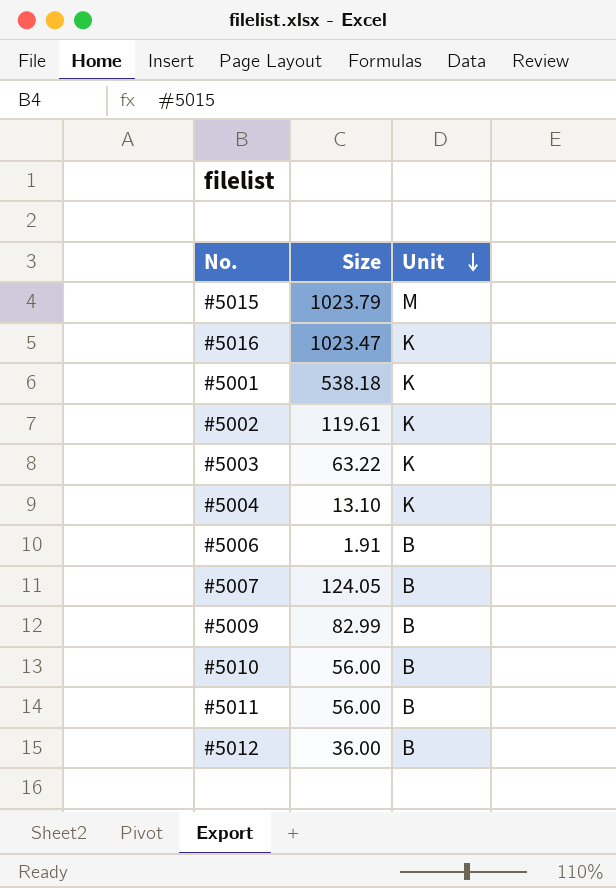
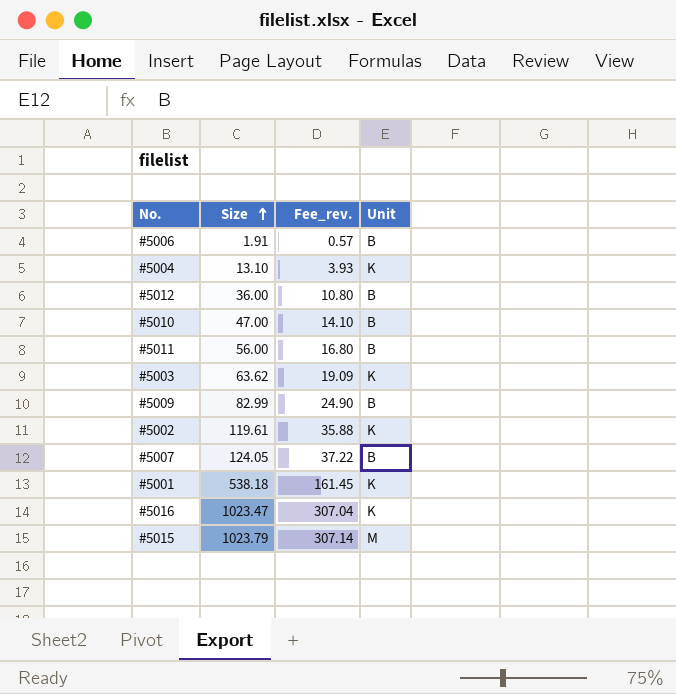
row order: Unit descending -> Size ascending
column Fee_rev. | formula: none -> [Size] * 0.3
#5010 | Size: 56.00 -> 47.00
#5003 | Size: 63.22 -> 63.62

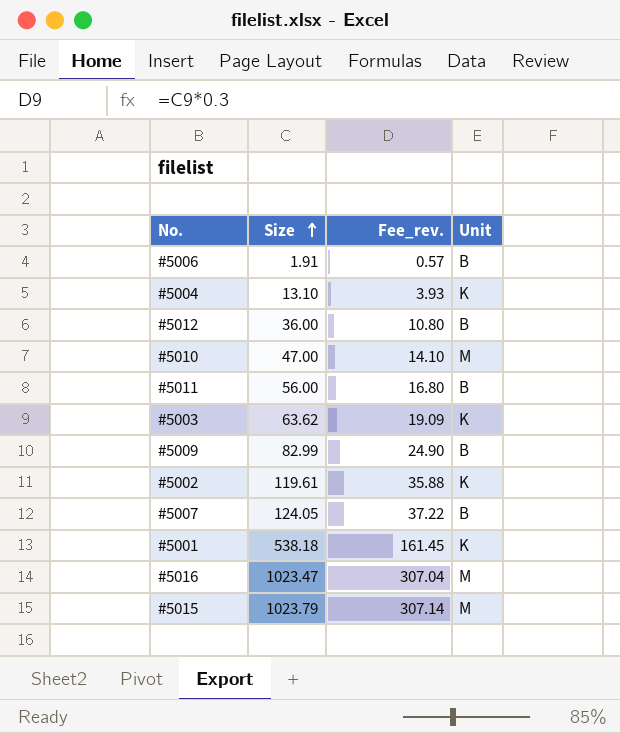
#5010 | Unit: B -> M
#5016 | Unit: K -> M

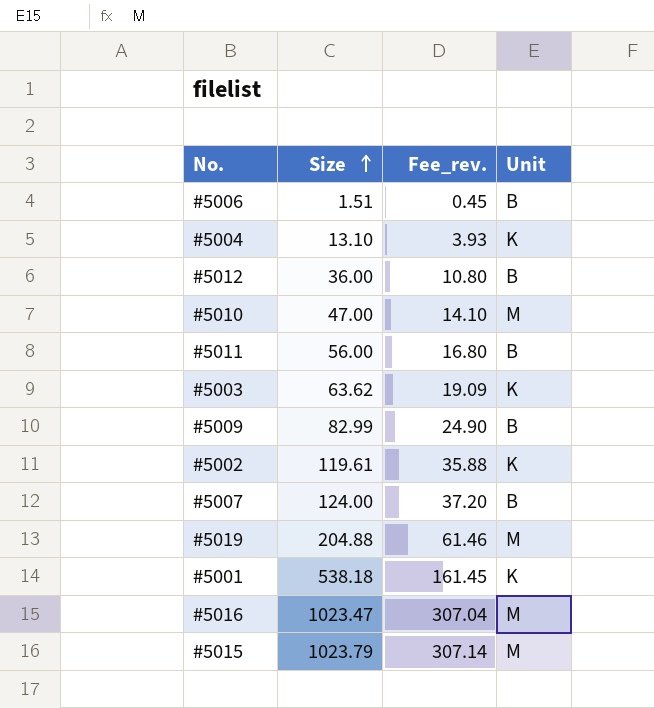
#5006 | Size: 1.91 -> 1.51
#5006 | Fee_rev.: 0.57 -> 0.45
#5007 | Size: 124.05 -> 124.00
#5007 | Fee_rev.: 37.22 -> 37.20
row #5019: none -> 204.88 | 61.46 | M

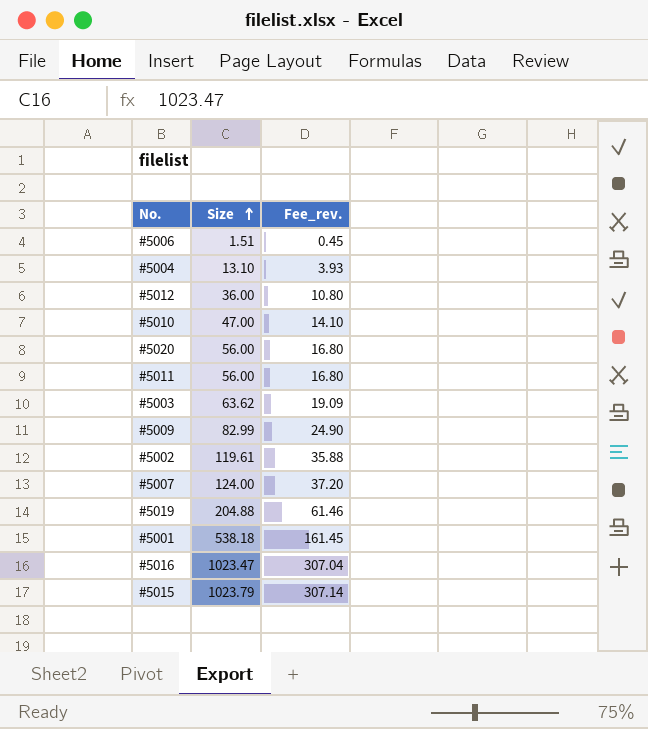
column Unit | position: 4 -> none
row #5020: none -> 56.00 | 16.80

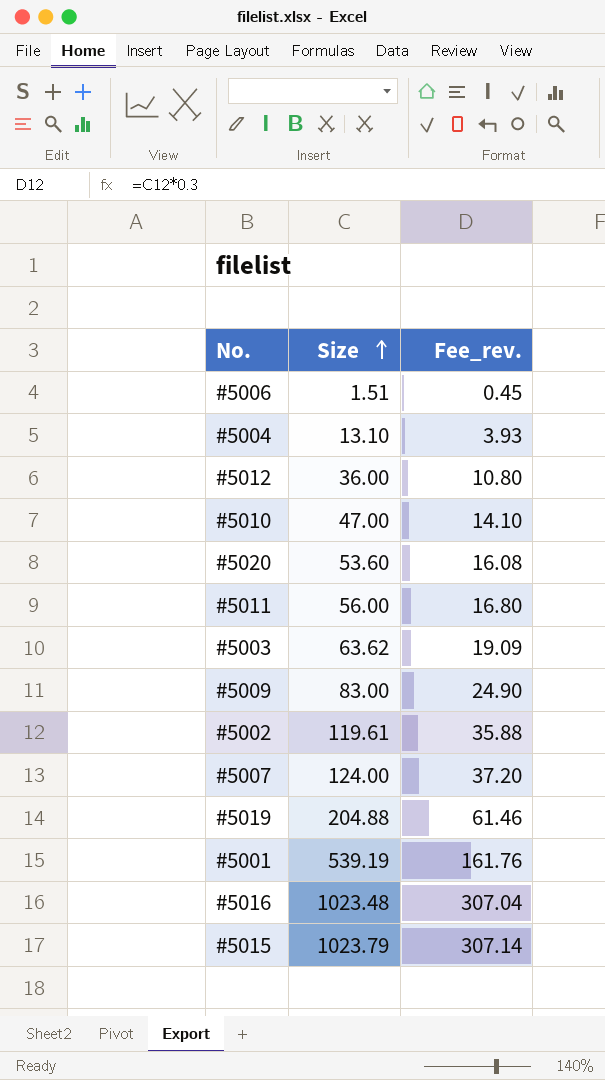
#5020 | Size: 56.00 -> 53.60
#5020 | Fee_rev.: 16.80 -> 16.08
#5009 | Size: 82.99 -> 83.00
#5001 | Size: 538.18 -> 539.19
#5001 | Fee_rev.: 161.45 -> 161.76
#5016 | Size: 1023.47 -> 1023.48

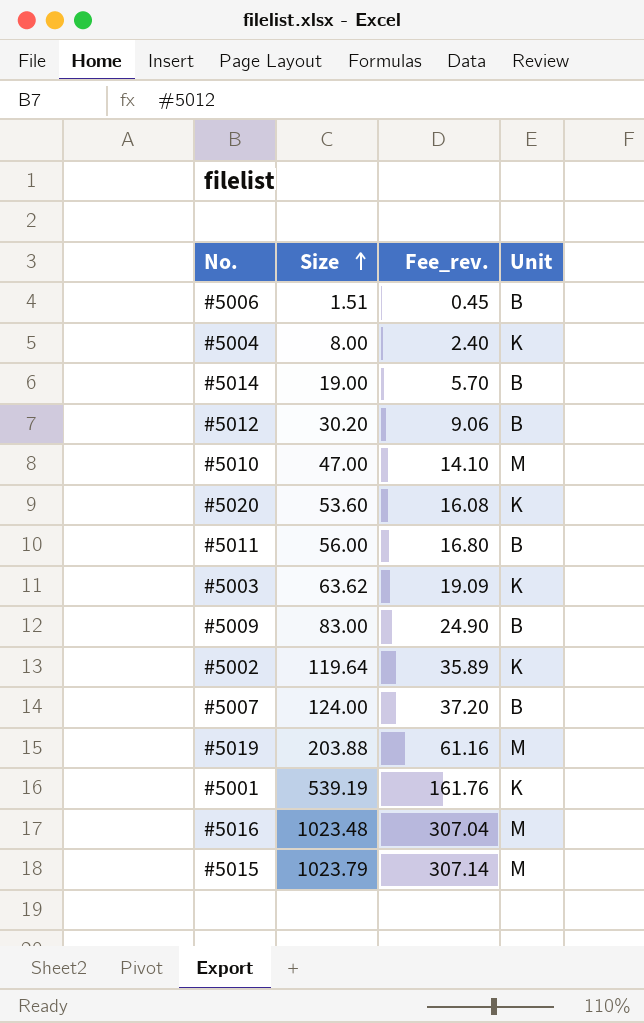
column Unit | position: none -> 4
#5004 | Size: 13.10 -> 8.00
#5004 | Fee_rev.: 3.93 -> 2.40
row #5014: none -> 19.00 | 5.70 | B
#5012 | Size: 36.00 -> 30.20
#5012 | Fee_rev.: 10.80 -> 9.06
#5002 | Size: 119.61 -> 119.64
#5002 | Fee_rev.: 35.88 -> 35.89
#5019 | Size: 204.88 -> 203.88
#5019 | Fee_rev.: 61.46 -> 61.16

